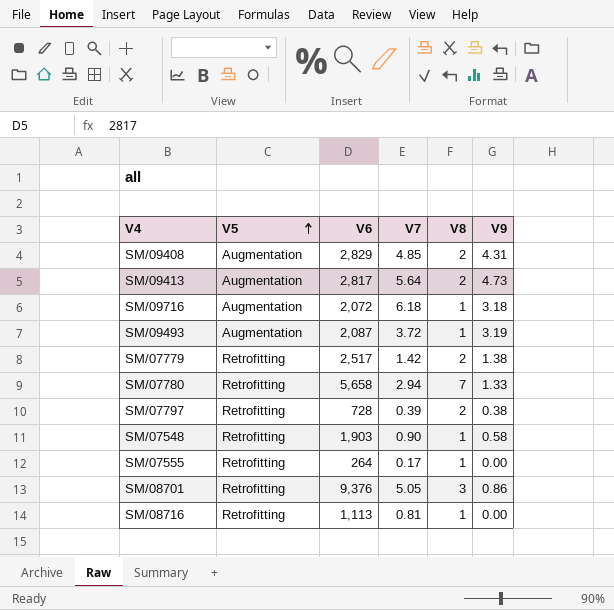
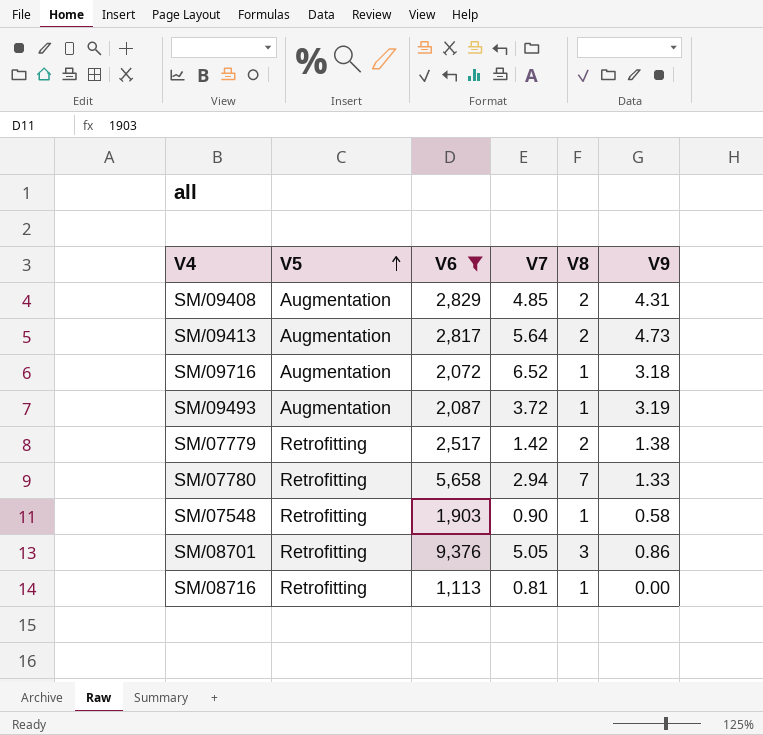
filter: none -> V6 >= 1,113
SM/09716 | V7: 6.18 -> 6.52

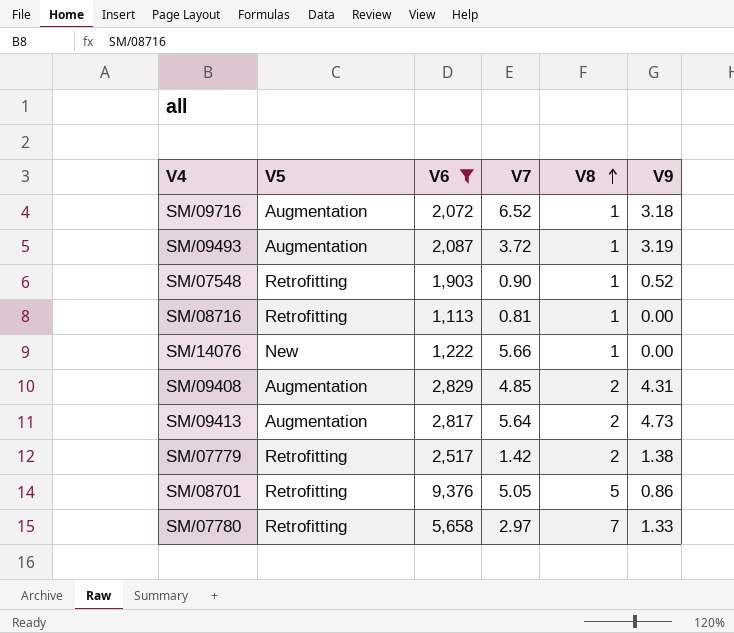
row order: V5 ascending -> V8 ascending
SM/07548 | V9: 0.58 -> 0.52
row SM/14076: none -> New | 1,222 | 5.66 | 1 | 0.00
SM/08701 | V8: 3 -> 5
SM/07780 | V7: 2.94 -> 2.97

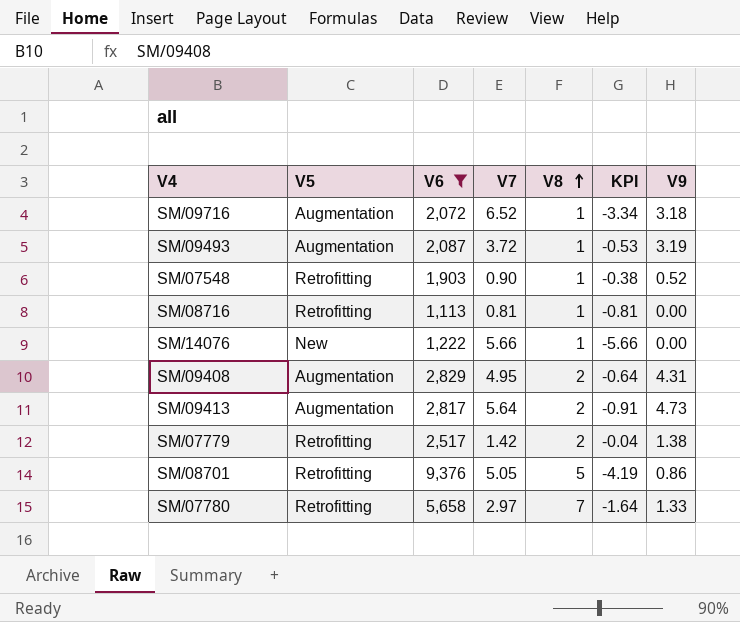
column KPI | formula: none -> [V9] - [V7]
SM/09408 | V7: 4.85 -> 4.95

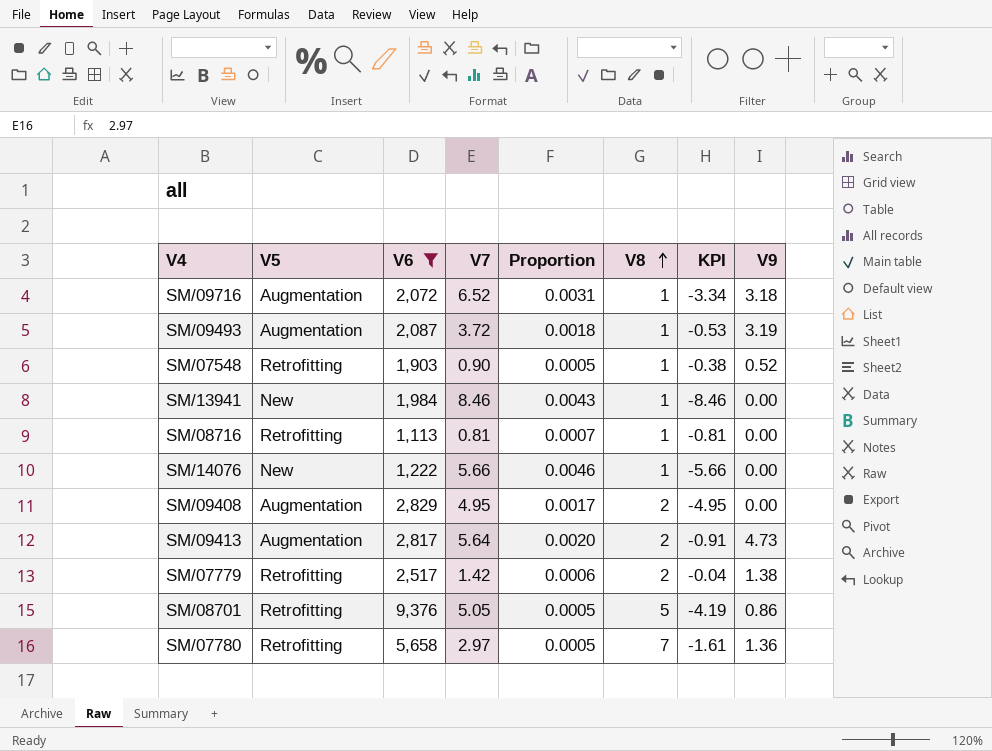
column Proportion | formula: none -> [V7] / [V6]
row SM/13941: none -> New | 1,984 | 8.46 | 0.0043 | 1 | -8.46 | 0.00
SM/09408 | KPI: -0.64 -> -4.95
SM/09408 | V9: 4.31 -> 0.00
SM/07780 | KPI: -1.64 -> -1.61
SM/07780 | V9: 1.33 -> 1.36

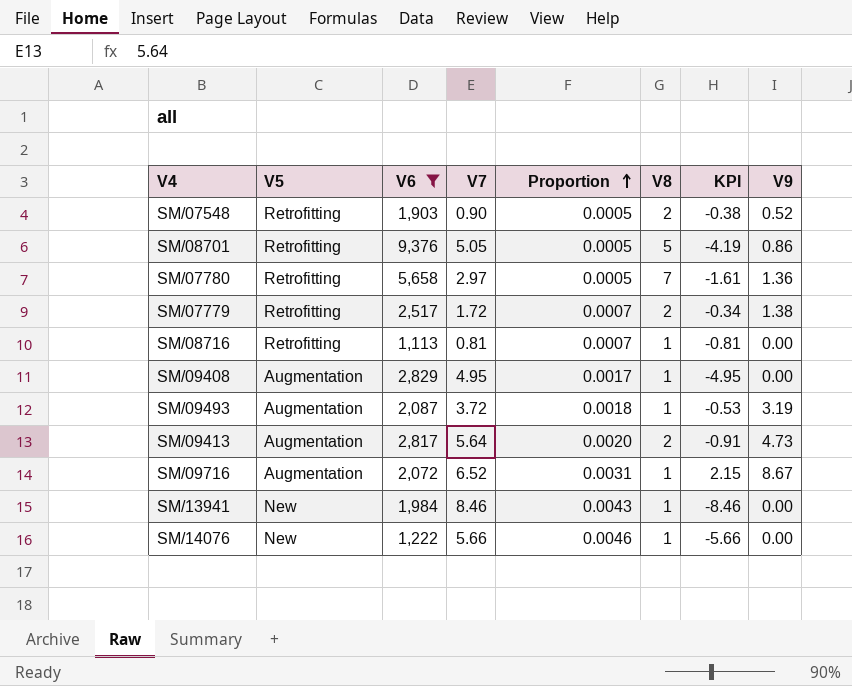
row order: V8 ascending -> Proportion ascending
SM/07548 | V8: 1 -> 2
SM/07779 | V7: 1.42 -> 1.72
SM/07779 | Proportion: 0.0006 -> 0.0007
SM/07779 | KPI: -0.04 -> -0.34
SM/09408 | V8: 2 -> 1
SM/09716 | KPI: -3.34 -> 2.15
SM/09716 | V9: 3.18 -> 8.67

